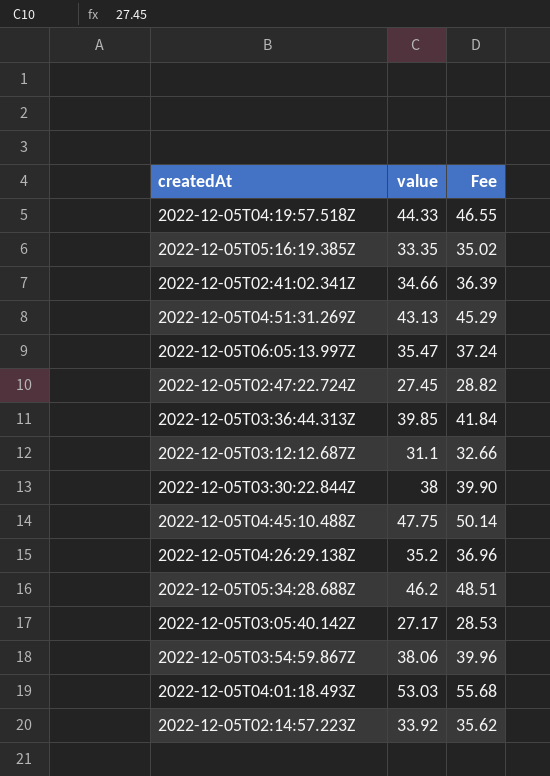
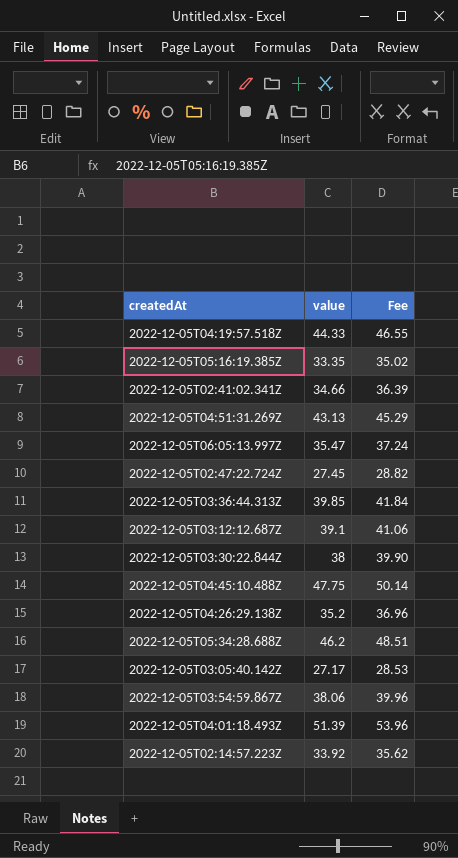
2022-12-05T03:12:12.687Z | value: 31.1 -> 39.1
2022-12-05T03:12:12.687Z | Fee: 32.66 -> 41.06
2022-12-05T04:01:18.493Z | value: 53.03 -> 51.39
2022-12-05T04:01:18.493Z | Fee: 55.68 -> 53.96

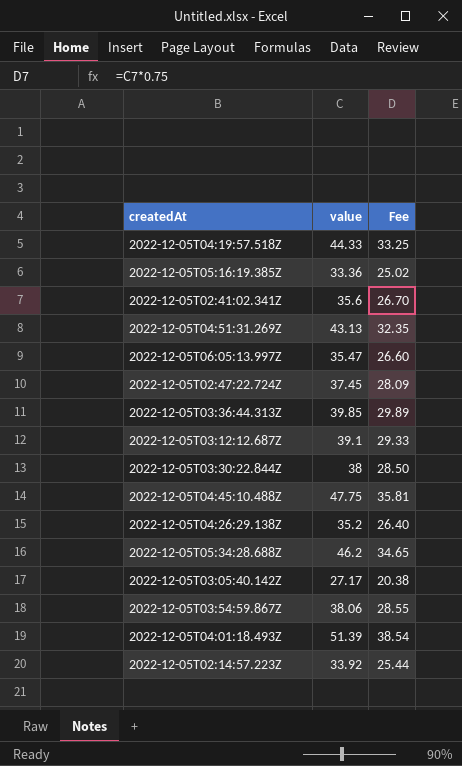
column Fee | formula: [value] * 1.05 -> [value] * 0.75
2022-12-05T05:16:19.385Z | value: 33.35 -> 33.36
2022-12-05T02:41:02.341Z | value: 34.66 -> 35.6
2022-12-05T02:47:22.724Z | value: 27.45 -> 37.45

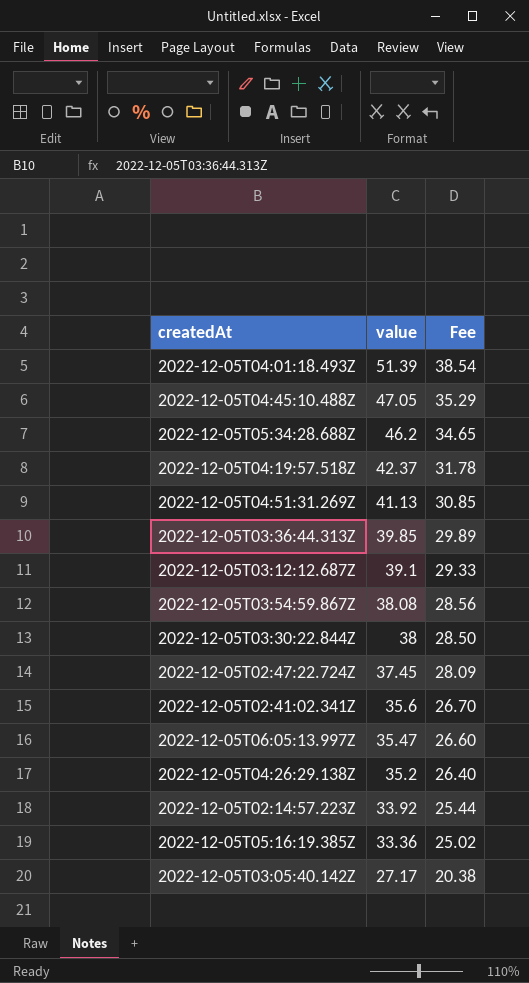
row order: none -> value descending
2022-12-05T04:45:10.488Z | value: 47.75 -> 47.05
2022-12-05T04:45:10.488Z | Fee: 35.81 -> 35.29
2022-12-05T04:19:57.518Z | value: 44.33 -> 42.37
2022-12-05T04:19:57.518Z | Fee: 33.25 -> 31.78
2022-12-05T04:51:31.269Z | value: 43.13 -> 41.13
2022-12-05T04:51:31.269Z | Fee: 32.35 -> 30.85
2022-12-05T03:54:59.867Z | value: 38.06 -> 38.08
2022-12-05T03:54:59.867Z | Fee: 28.55 -> 28.56

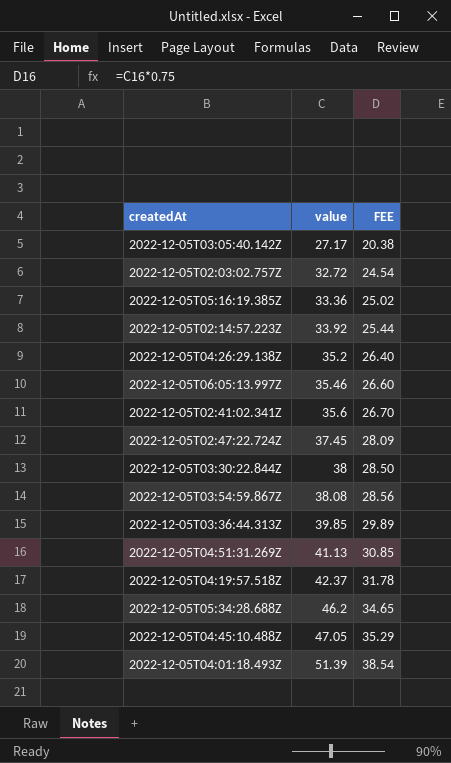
row order: value descending -> value ascending
column name: Fee -> FEE
row 2022-12-05T03:12:12.687Z: 39.1 | 29.33 -> none
row 2022-12-05T02:03:02.757Z: none -> 32.72 | 24.54
2022-12-05T06:05:13.997Z | value: 35.47 -> 35.46

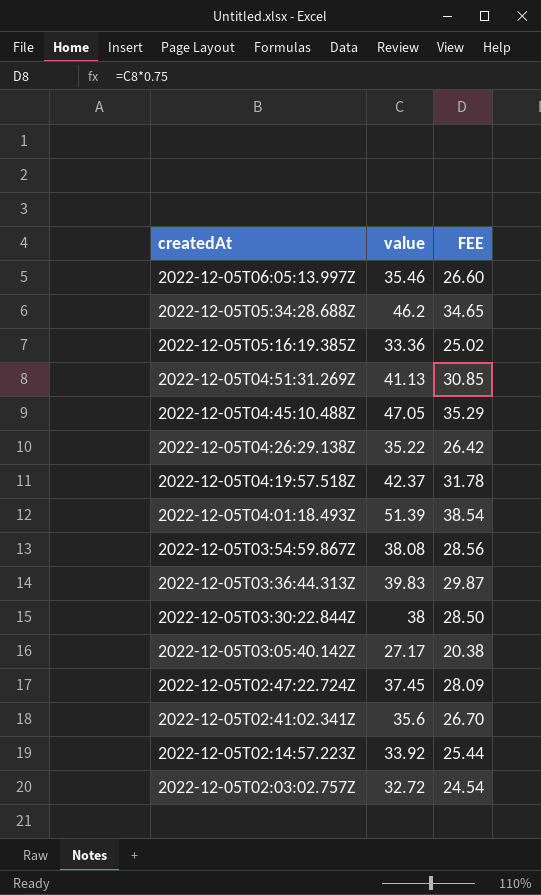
row order: value ascending -> createdAt descending
2022-12-05T04:26:29.138Z | value: 35.2 -> 35.22
2022-12-05T04:26:29.138Z | FEE: 26.40 -> 26.42
2022-12-05T03:36:44.313Z | value: 39.85 -> 39.83
2022-12-05T03:36:44.313Z | FEE: 29.89 -> 29.87

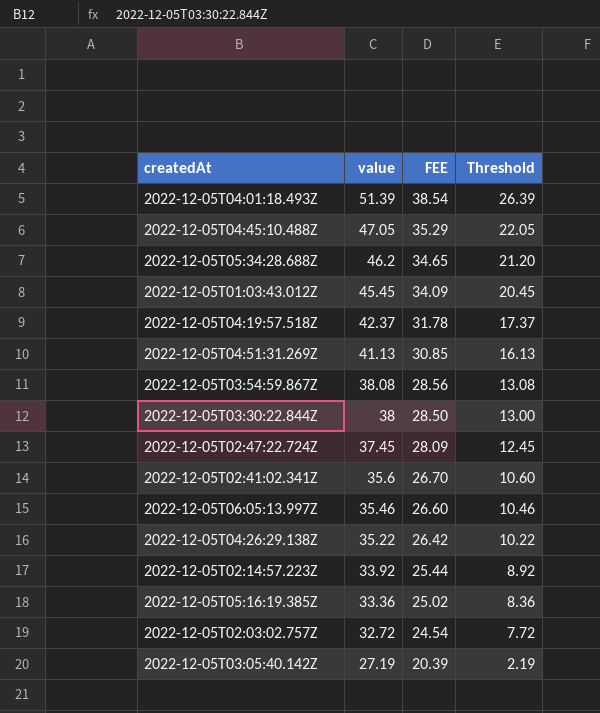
row order: createdAt descending -> value descending
column Threshold | formula: none -> [value] - 25
row 2022-12-05T03:36:44.313Z: 39.83 | 29.87 -> none
row 2022-12-05T01:03:43.012Z: none -> 45.45 | 34.09 | 20.45
2022-12-05T03:05:40.142Z | value: 27.17 -> 27.19
2022-12-05T03:05:40.142Z | FEE: 20.38 -> 20.39

